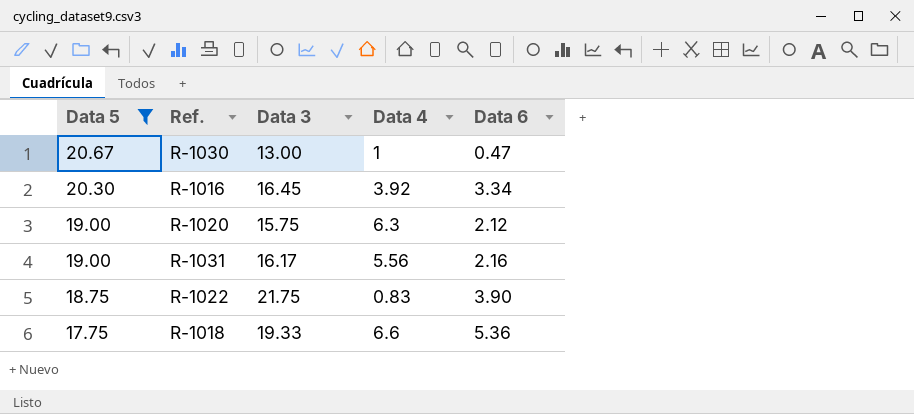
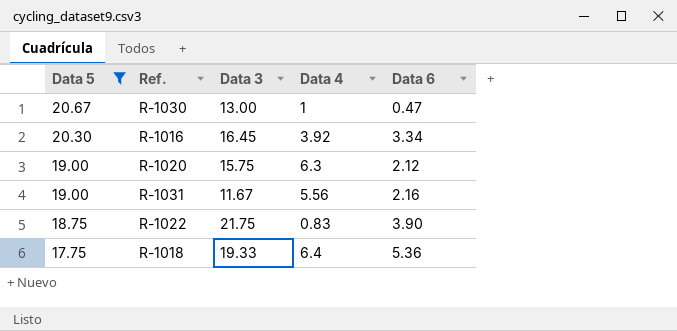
R-1031 | Data 3: 16.17 -> 11.67
R-1018 | Data 4: 6.6 -> 6.4

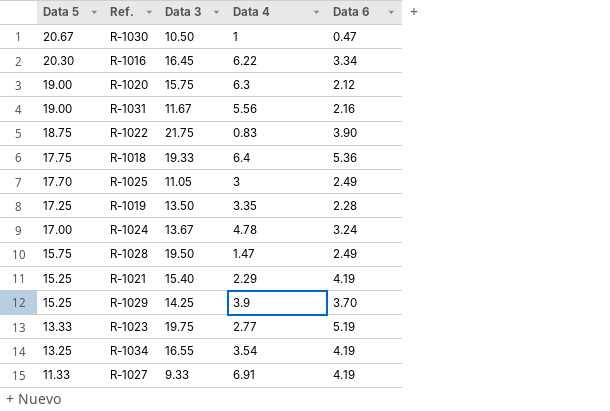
filter: Data 5 >= 17.75 -> none
R-1030 | Data 3: 13.00 -> 10.50
R-1016 | Data 4: 3.92 -> 6.22

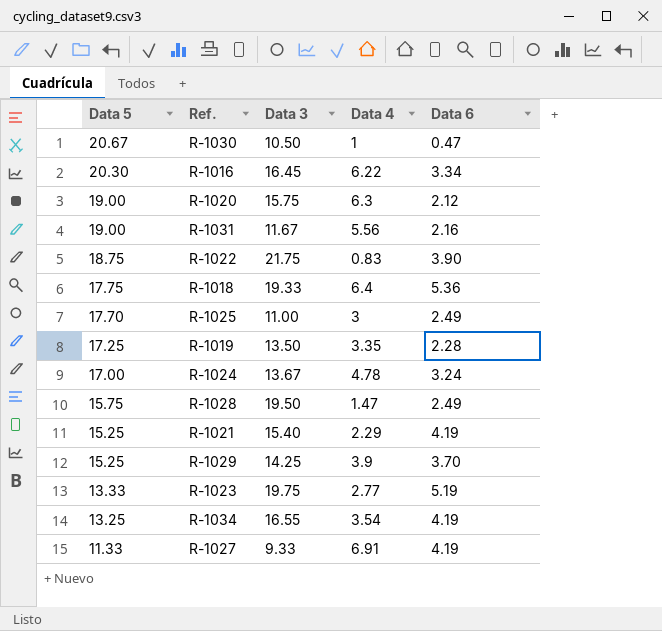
R-1025 | Data 3: 11.05 -> 11.00

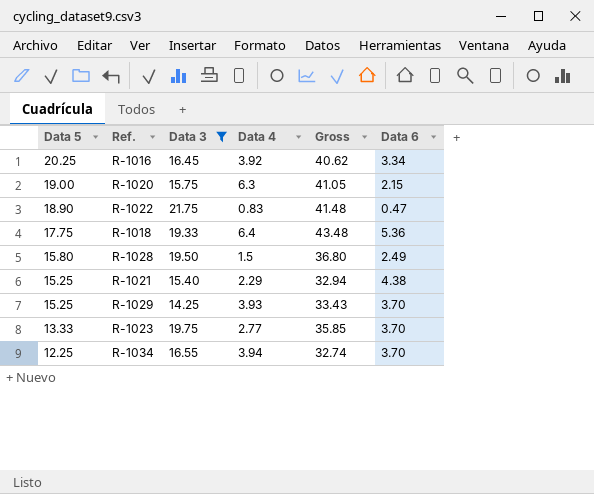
filter: none -> Data 3 >= 14.25
column Gross | formula: none -> [Data 5] + [Data 3] + [Data 4]
R-1016 | Data 5: 20.30 -> 20.25
R-1016 | Data 4: 6.22 -> 3.92
R-1020 | Data 6: 2.12 -> 2.15
R-1022 | Data 5: 18.75 -> 18.90
R-1022 | Data 6: 3.90 -> 0.47
R-1028 | Data 5: 15.75 -> 15.80
R-1028 | Data 4: 1.47 -> 1.5
R-1021 | Data 6: 4.19 -> 4.38
R-1029 | Data 4: 3.9 -> 3.93
R-1023 | Data 6: 5.19 -> 3.70
R-1034 | Data 5: 13.25 -> 12.25
R-1034 | Data 4: 3.54 -> 3.94
R-1034 | Data 6: 4.19 -> 3.70

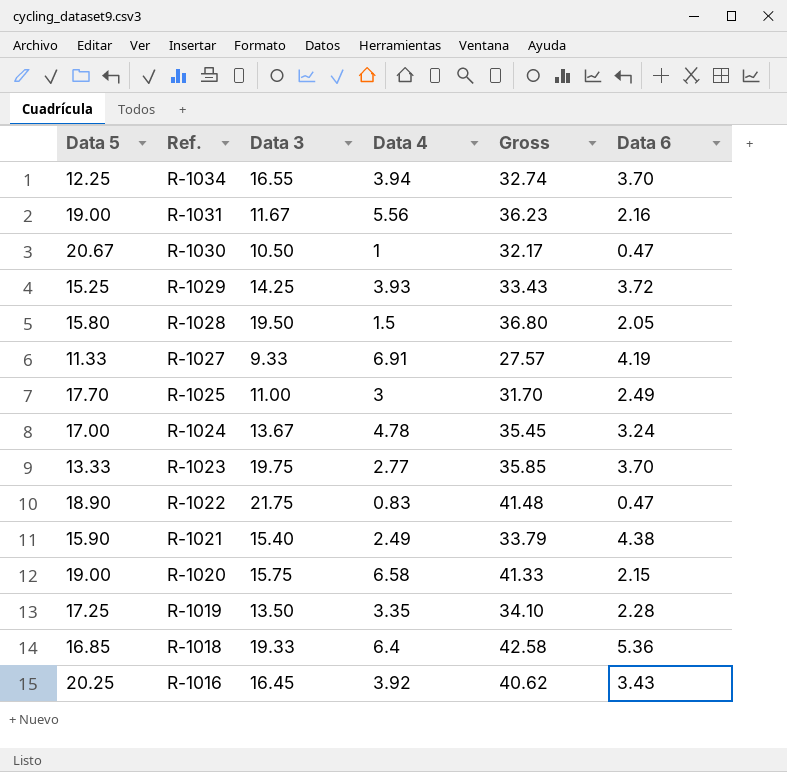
filter: Data 3 >= 14.25 -> none
row order: Data 5 descending -> Ref. descending
R-1029 | Data 6: 3.70 -> 3.72
R-1028 | Data 6: 2.49 -> 2.05
R-1021 | Data 5: 15.25 -> 15.90
R-1021 | Data 4: 2.29 -> 2.49
R-1021 | Gross: 32.94 -> 33.79
R-1020 | Data 4: 6.3 -> 6.58
R-1020 | Gross: 41.05 -> 41.33
R-1018 | Data 5: 17.75 -> 16.85
R-1018 | Gross: 43.48 -> 42.58
R-1016 | Data 6: 3.34 -> 3.43

